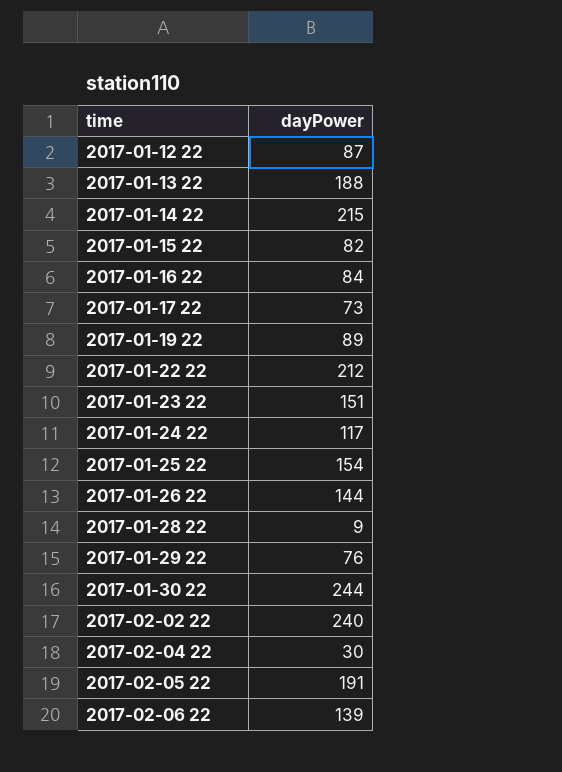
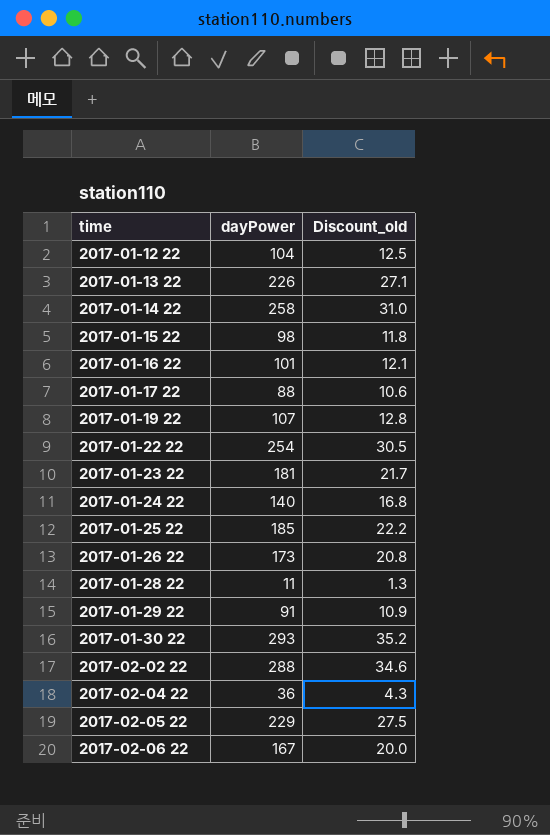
column Discount_old | formula: none -> [dayPower] * 0.12
2017-01-12 22 | dayPower: 87 -> 104
2017-01-13 22 | dayPower: 188 -> 226
2017-01-14 22 | dayPower: 215 -> 258
2017-01-15 22 | dayPower: 82 -> 98
2017-01-16 22 | dayPower: 84 -> 101
2017-01-17 22 | dayPower: 73 -> 88
2017-01-19 22 | dayPower: 89 -> 107
2017-01-22 22 | dayPower: 212 -> 254
2017-01-23 22 | dayPower: 151 -> 181
2017-01-24 22 | dayPower: 117 -> 140
2017-01-25 22 | dayPower: 154 -> 185
2017-01-26 22 | dayPower: 144 -> 173
2017-01-28 22 | dayPower: 9 -> 11
2017-01-29 22 | dayPower: 76 -> 91
2017-01-30 22 | dayPower: 244 -> 293
2017-02-02 22 | dayPower: 240 -> 288
2017-02-04 22 | dayPower: 30 -> 36
2017-02-05 22 | dayPower: 191 -> 229
2017-02-06 22 | dayPower: 139 -> 167

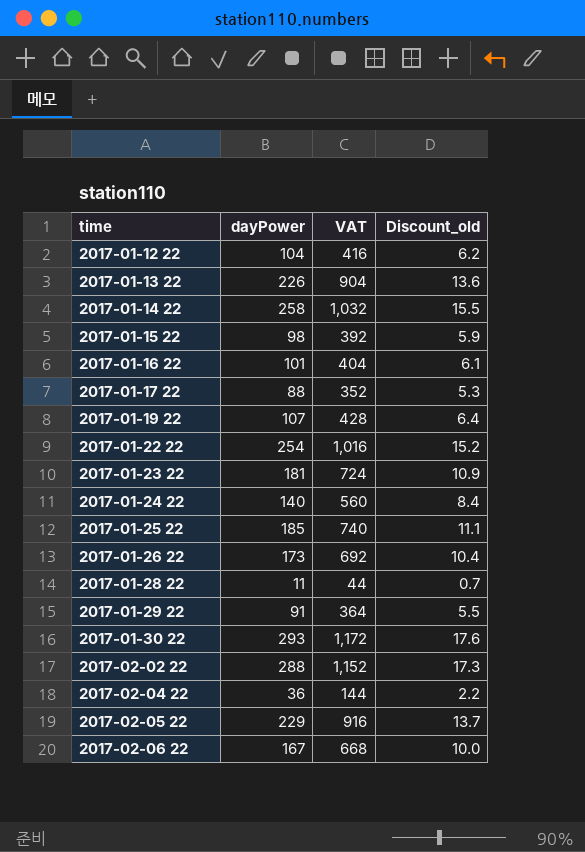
column VAT | formula: none -> [dayPower] * 4
column Discount_old | formula: [dayPower] * 0.12 -> [dayPower] * 0.06

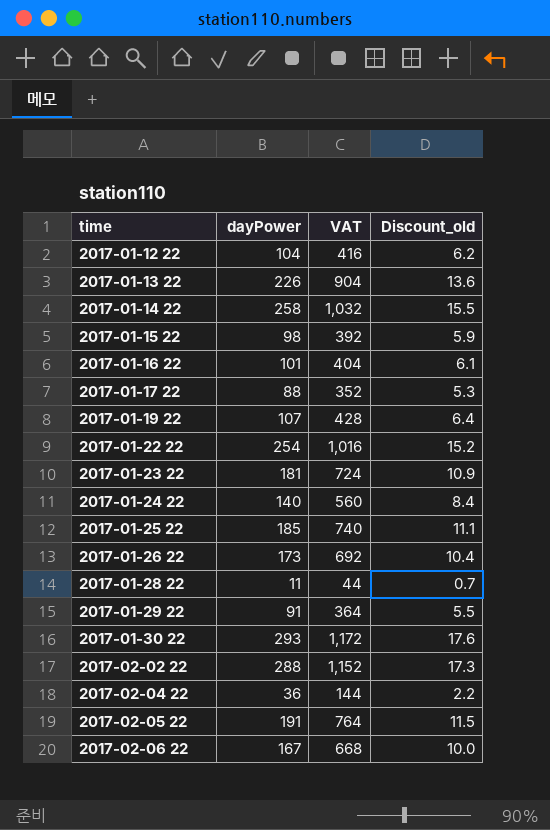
2017-02-05 22 | dayPower: 229 -> 191
2017-02-05 22 | VAT: 916 -> 764
2017-02-05 22 | Discount_old: 13.7 -> 11.5

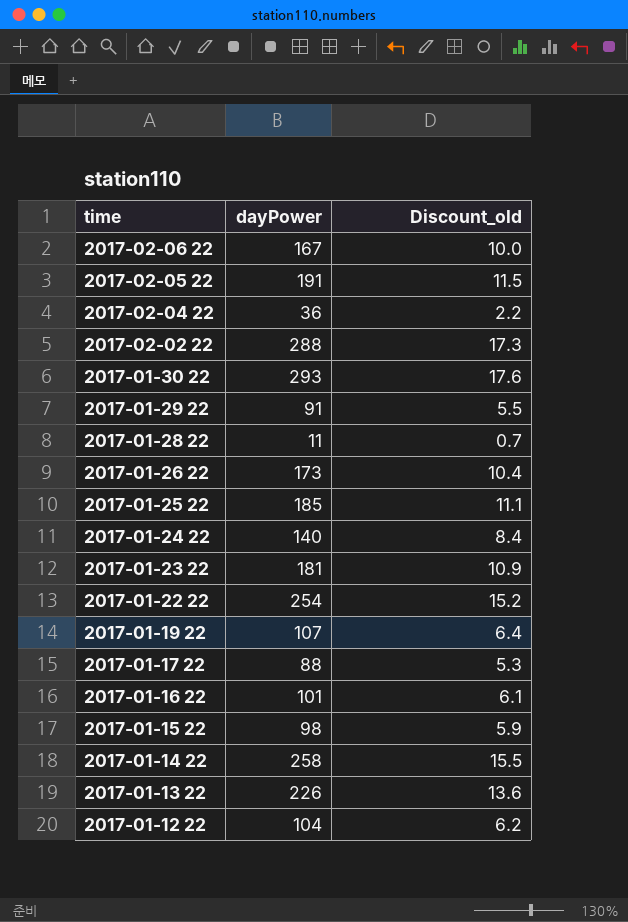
row order: time ascending -> time descending
column VAT | formula: [dayPower] * 4 -> none

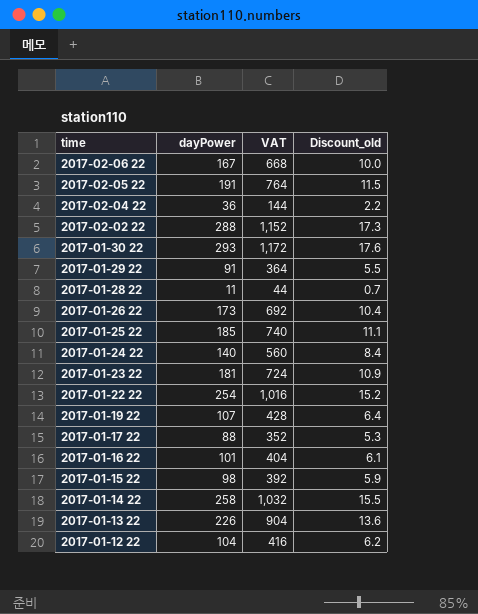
column VAT | formula: none -> [dayPower] * 4

